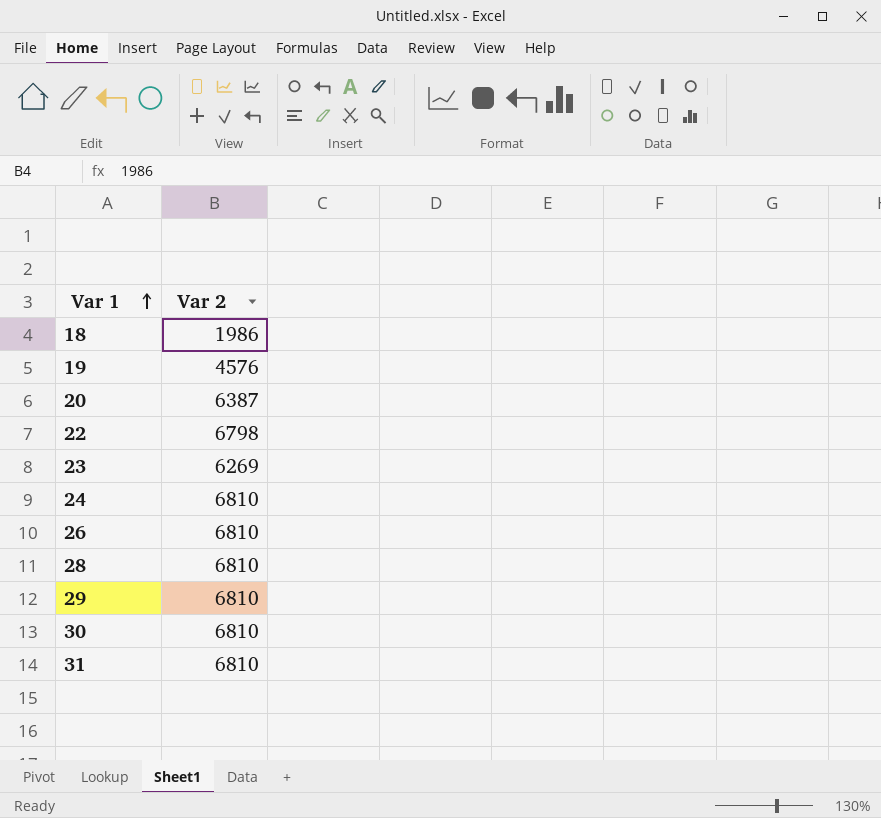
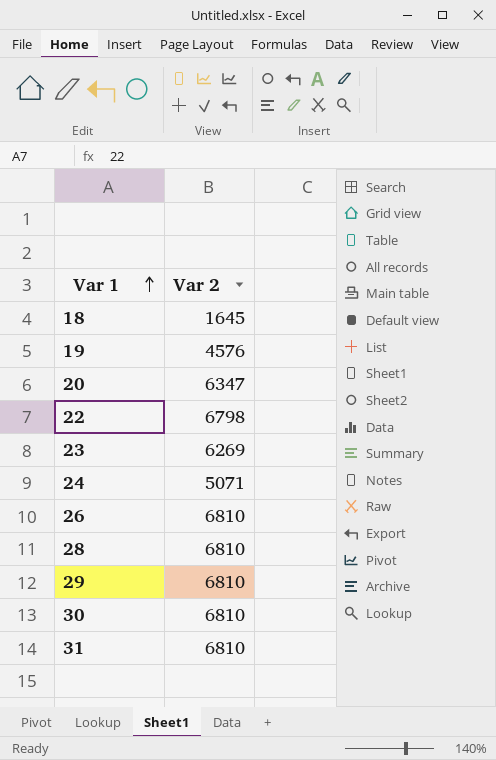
18 | Var 2: 1986 -> 1645
20 | Var 2: 6387 -> 6347
24 | Var 2: 6810 -> 5071

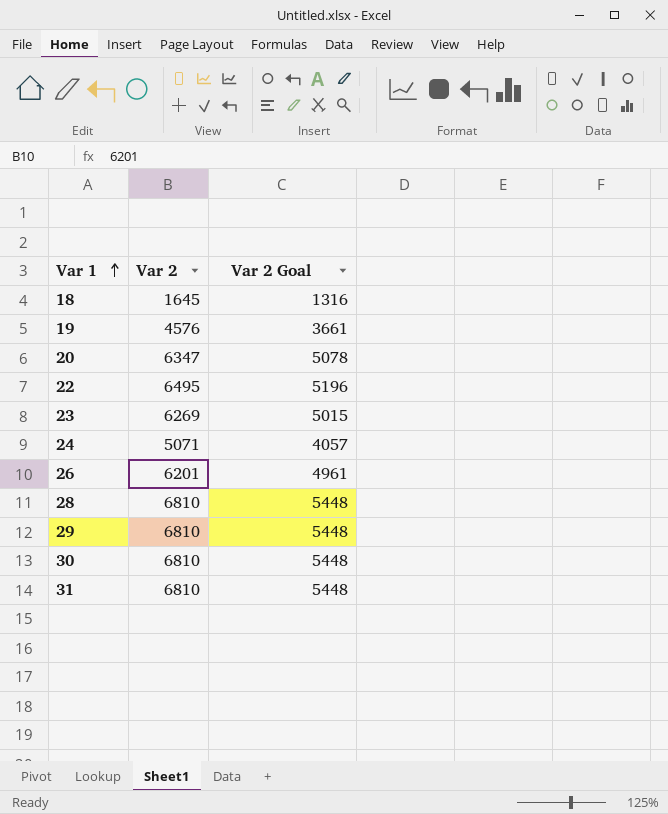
column Var 2 Goal | formula: none -> [Var 2] * 0.8
22 | Var 2: 6798 -> 6495
26 | Var 2: 6810 -> 6201

